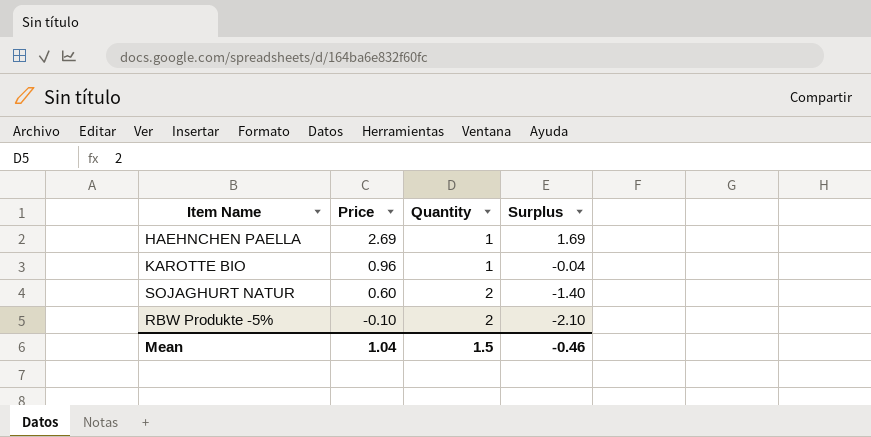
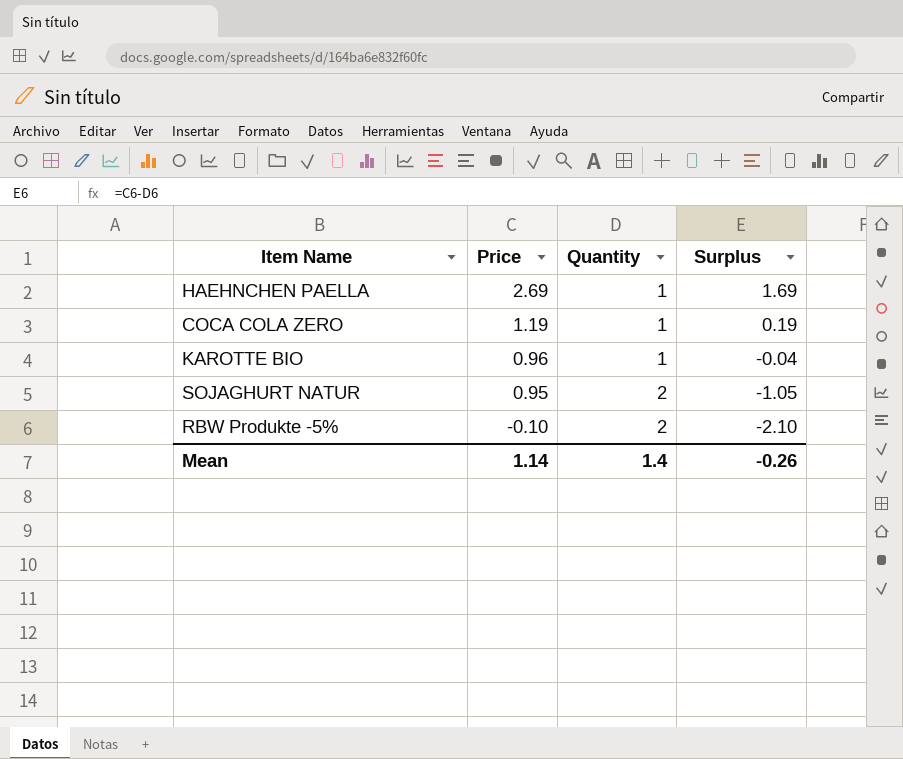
row COCA COLA ZERO: none -> 1.19 | 1 | 0.19
SOJAGHURT NATUR | Price: 0.60 -> 0.95
SOJAGHURT NATUR | Surplus: -1.40 -> -1.05
Mean | Price: 1.04 -> 1.14
Mean | Quantity: 1.5 -> 1.4
Mean | Surplus: -0.46 -> -0.26

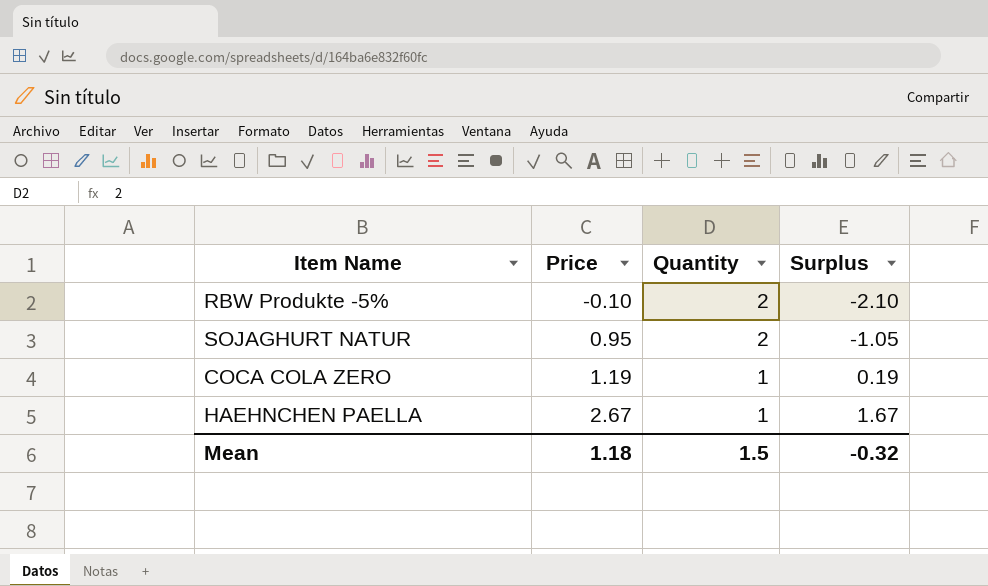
row order: Price descending -> Price ascending
row KAROTTE BIO: 0.96 | 1 | -0.04 -> none
HAEHNCHEN PAELLA | Price: 2.69 -> 2.67
HAEHNCHEN PAELLA | Surplus: 1.69 -> 1.67
Mean | Price: 1.14 -> 1.18
Mean | Quantity: 1.4 -> 1.5
Mean | Surplus: -0.26 -> -0.32

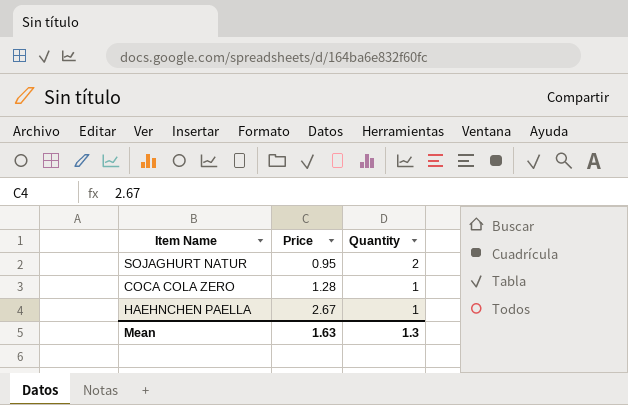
column Surplus | formula: [Price] - [Quantity] -> none
row RBW Produkte -5%: -0.10 | 2 | -2.10 -> none
COCA COLA ZERO | Price: 1.19 -> 1.28
Mean | Price: 1.18 -> 1.63
Mean | Quantity: 1.5 -> 1.3

